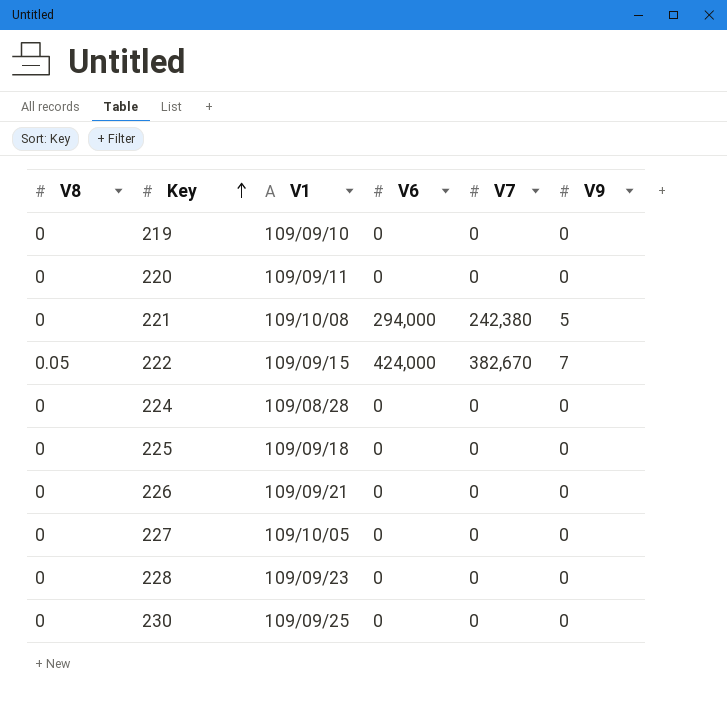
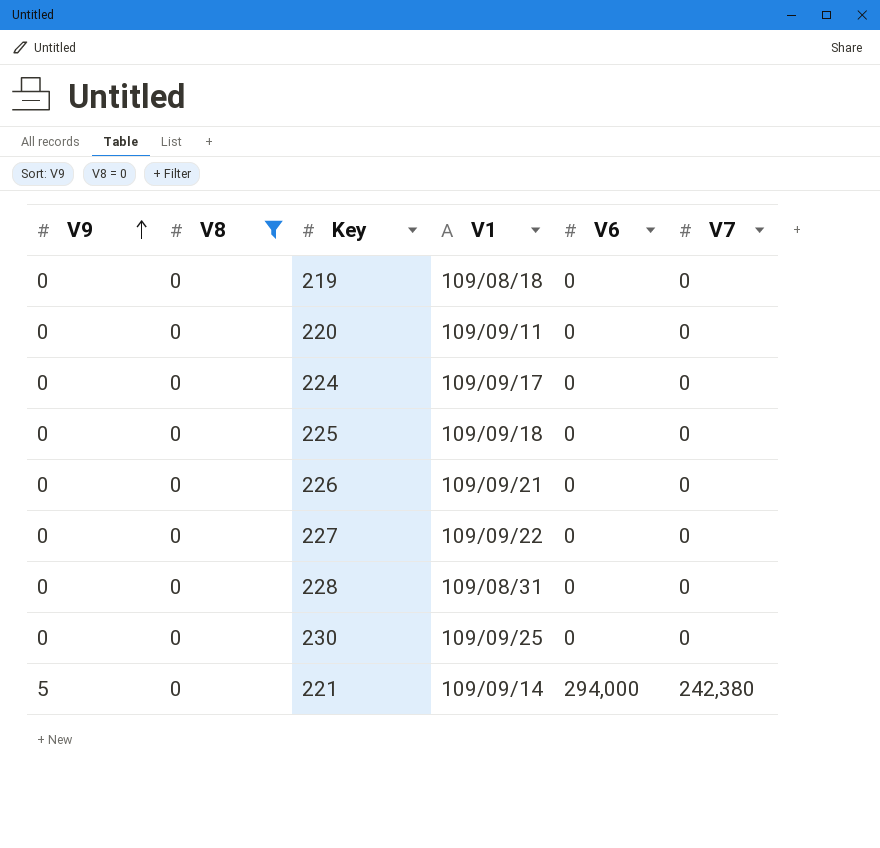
filter: none -> V8 = 0
row order: Key ascending -> V9 ascending
column V9 | position: 6 -> 1
219 | V1: 109/09/10 -> 109/08/18
224 | V1: 109/08/28 -> 109/09/17
227 | V1: 109/10/05 -> 109/09/22
228 | V1: 109/09/23 -> 109/08/31
221 | V1: 109/10/08 -> 109/09/14

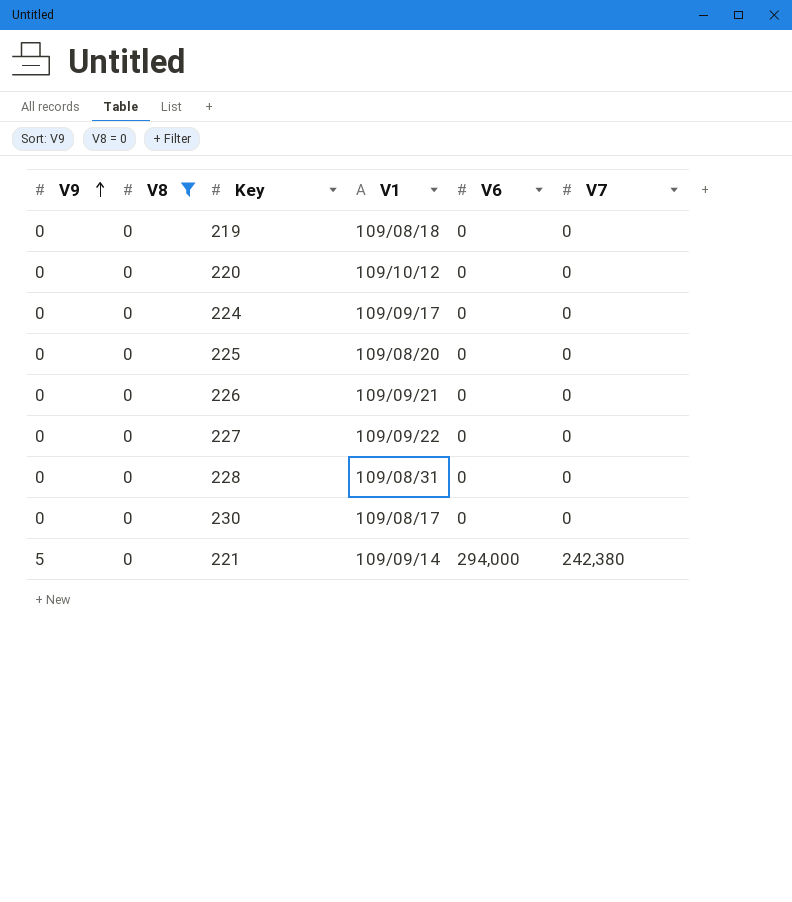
220 | V1: 109/09/11 -> 109/10/12
225 | V1: 109/09/18 -> 109/08/20
230 | V1: 109/09/25 -> 109/08/17

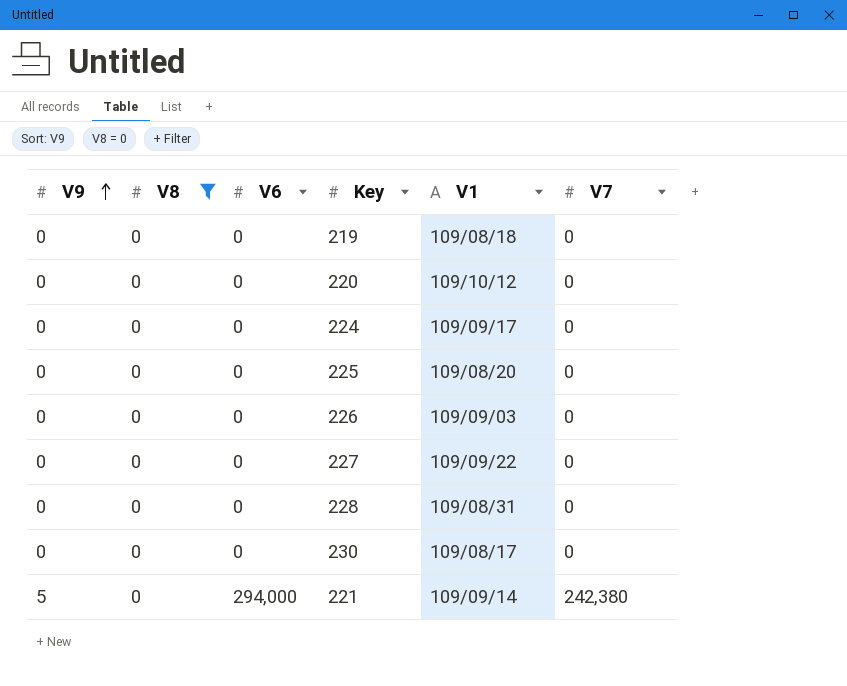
column V6 | position: 5 -> 3
226 | V1: 109/09/21 -> 109/09/03

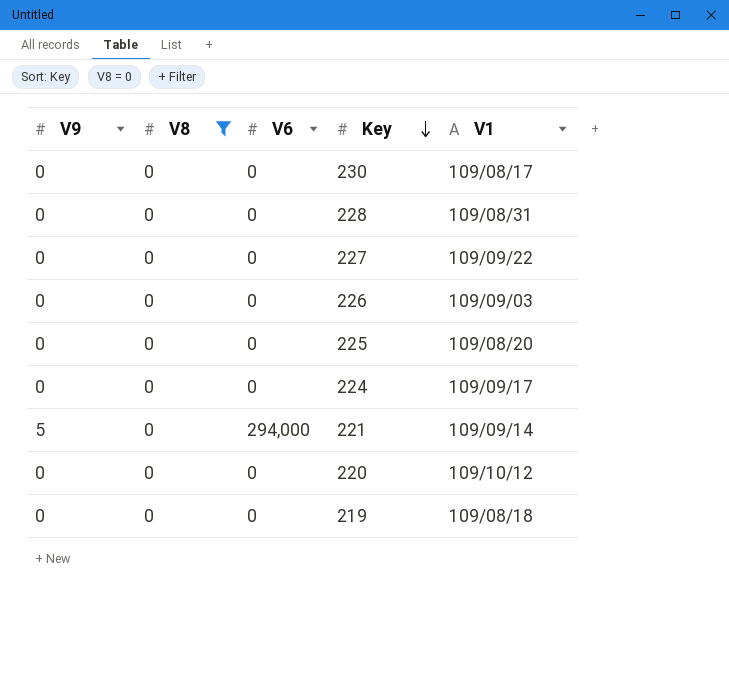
row order: V9 ascending -> Key descending
column V7 | position: 6 -> none

